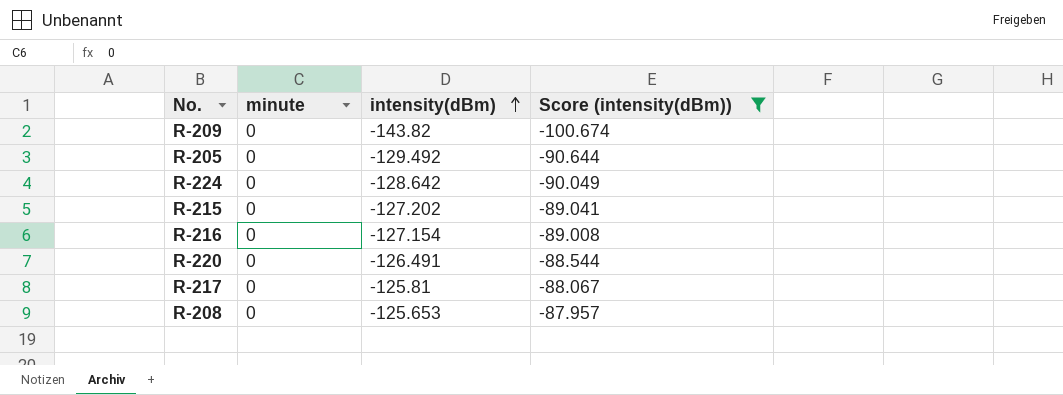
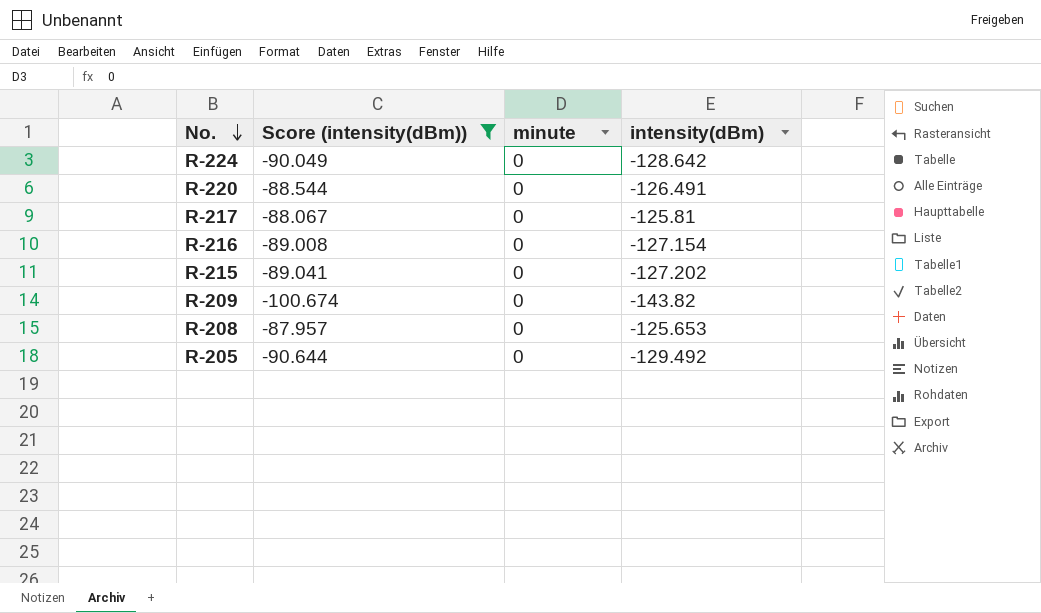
row order: intensity(dBm) ascending -> No. descending
column Score (intensity(dBm)) | position: 4 -> 2

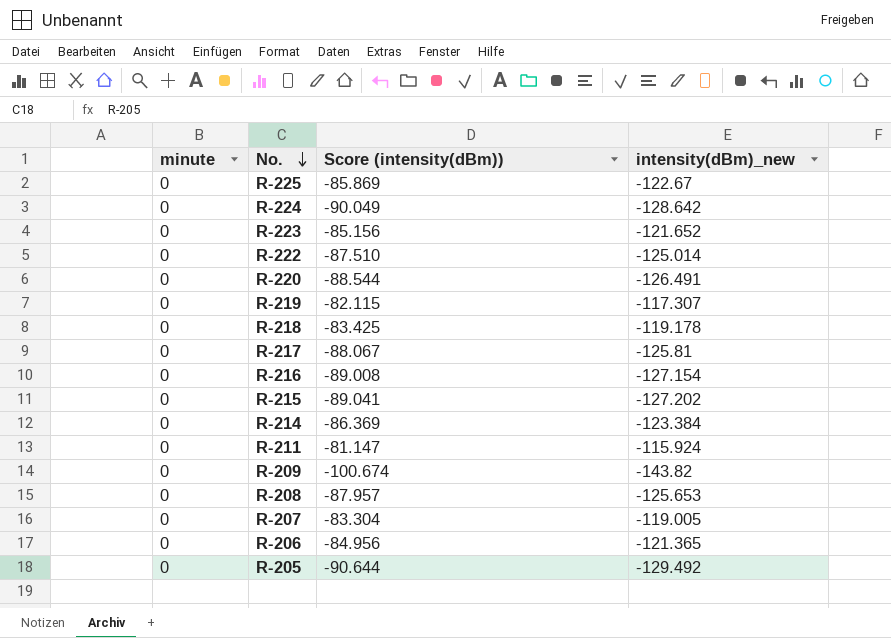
filter: Score (intensity(dBm)) <= -87.957 -> none
column minute | position: 3 -> 1
column name: intensity(dBm) -> intensity(dBm)_new

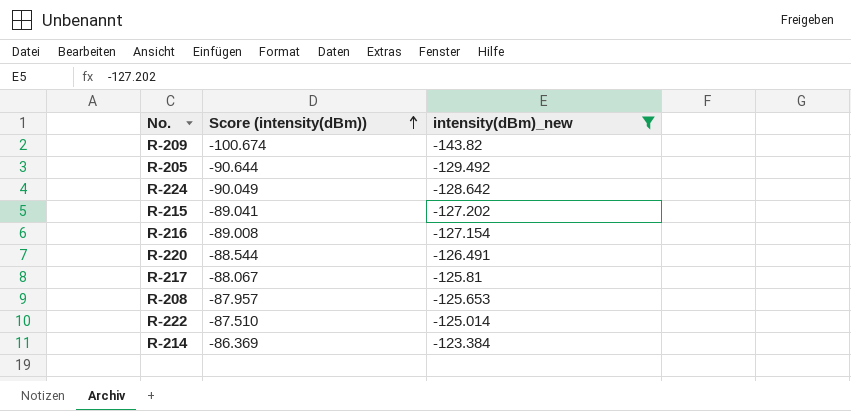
filter: none -> intensity(dBm)_new <= -123.384
row order: No. descending -> Score (intensity(dBm)) ascending
column minute | position: 1 -> none

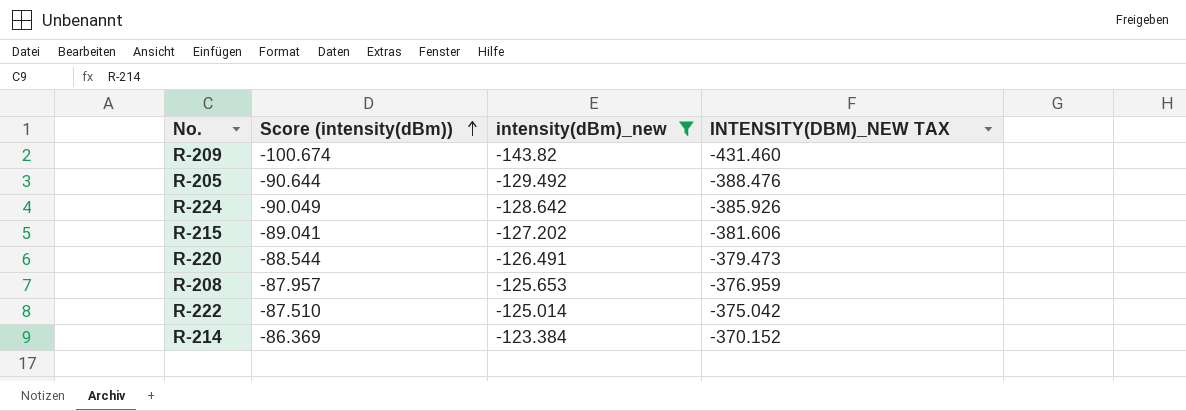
column INTENSITY(DBM)_NEW TAX | formula: none -> [intensity(dBm)_new] * 3
row R-216: -89.008 | -127.154 -> none
row R-217: -88.067 | -125.81 -> none

